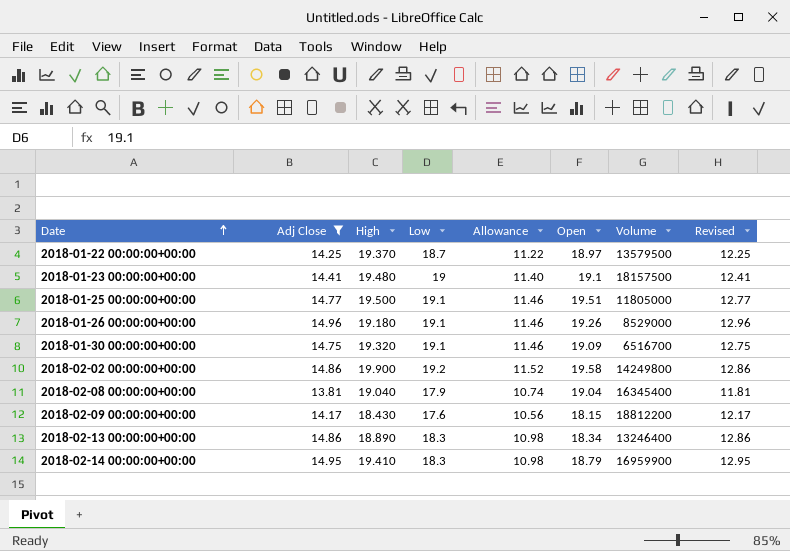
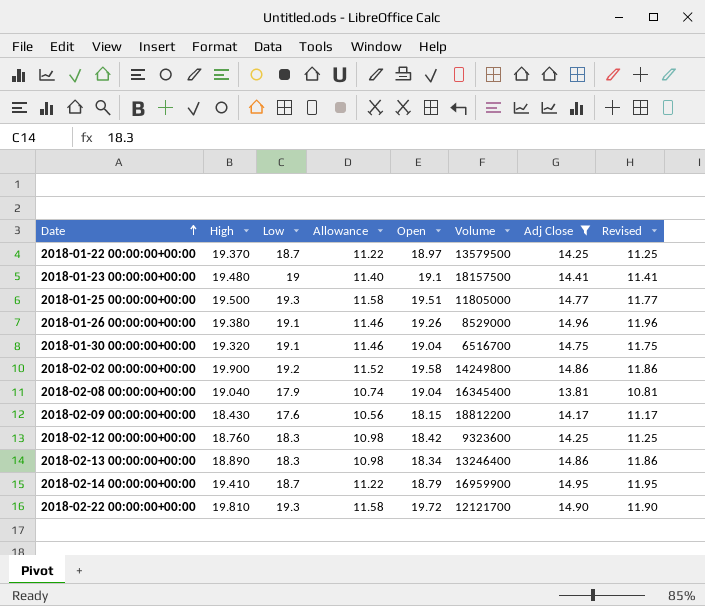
column Adj Close | position: 2 -> 7
column Revised | formula: [Adj Close] - 2 -> [Adj Close] - 3
2018-01-25 00:00:00+00:00 | Low: 19.1 -> 19.3
2018-01-25 00:00:00+00:00 | Allowance: 11.46 -> 11.58
2018-01-26 00:00:00+00:00 | High: 19.180 -> 19.380
2018-01-30 00:00:00+00:00 | Open: 19.09 -> 19.04
row 2018-02-12 00:00:00+00:00: none -> 18.760 | 18.3 | 10.98 | 18.42 | 9323600 | 14.25 | 11.25
2018-02-14 00:00:00+00:00 | Low: 18.3 -> 18.7
2018-02-14 00:00:00+00:00 | Allowance: 10.98 -> 11.22
row 2018-02-22 00:00:00+00:00: none -> 19.810 | 19.3 | 11.58 | 19.72 | 12121700 | 14.90 | 11.90

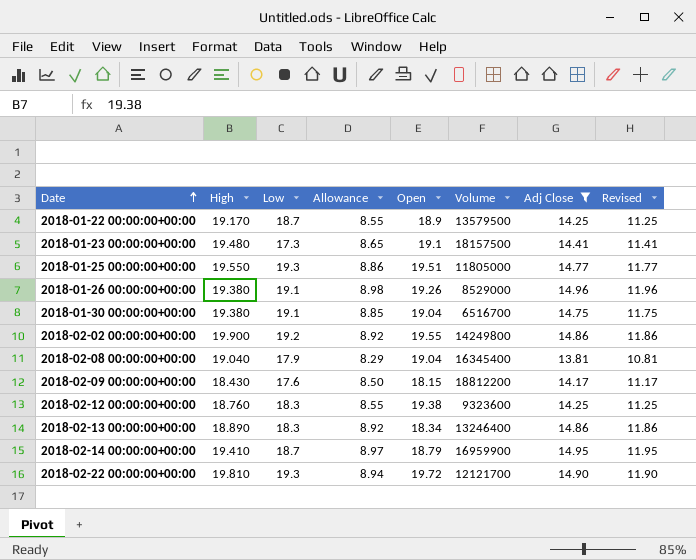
column Allowance | formula: [Low] * 0.6 -> [Adj Close] * 0.6
2018-01-22 00:00:00+00:00 | High: 19.370 -> 19.170
2018-01-22 00:00:00+00:00 | Open: 18.97 -> 18.9
2018-01-23 00:00:00+00:00 | Low: 19 -> 17.3
2018-01-25 00:00:00+00:00 | High: 19.500 -> 19.550
2018-01-30 00:00:00+00:00 | High: 19.320 -> 19.380
2018-02-02 00:00:00+00:00 | Open: 19.58 -> 19.55
2018-02-12 00:00:00+00:00 | Open: 18.42 -> 19.38

